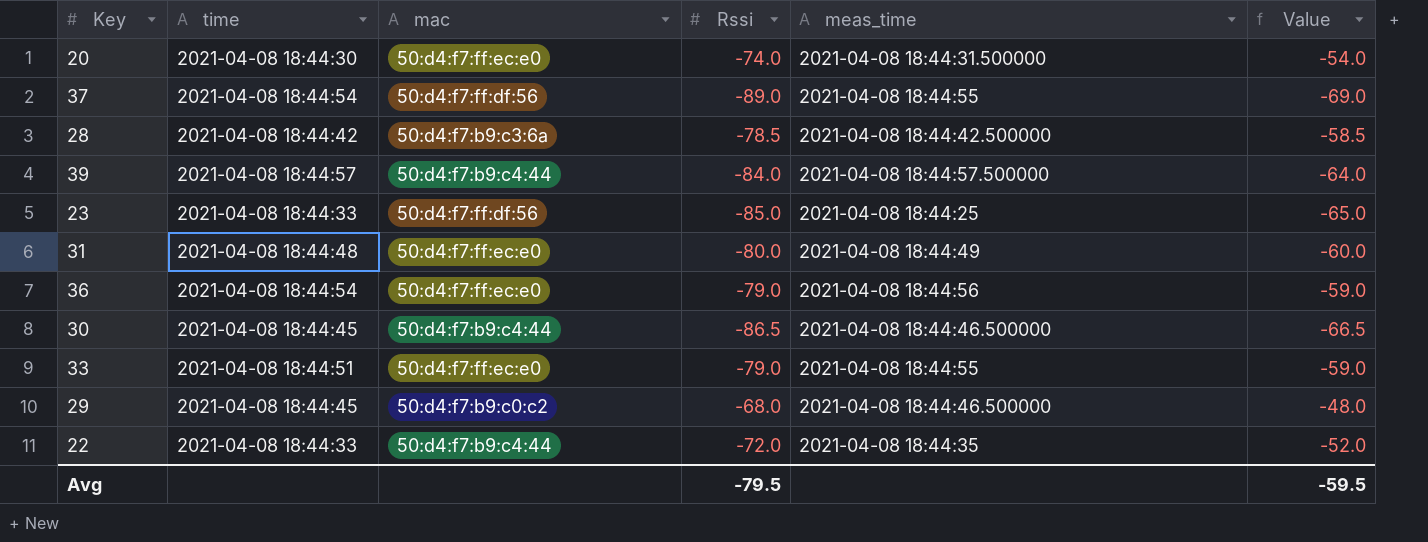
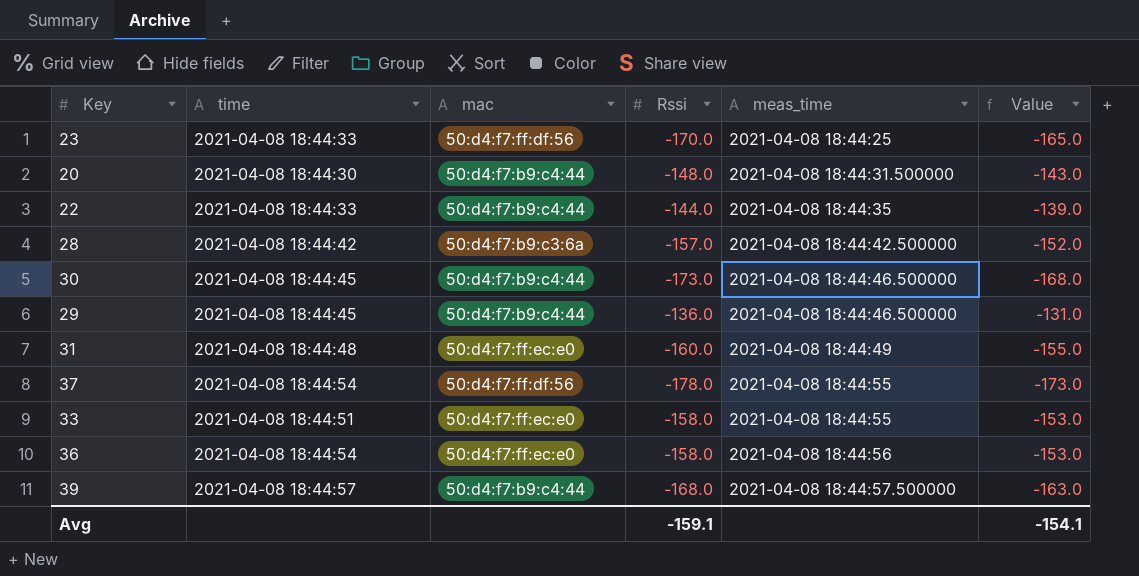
row order: none -> meas_time ascending
column Value | formula: [Rssi] + 20 -> [Rssi] + 5
23 | Rssi: -85.0 -> -170.0
20 | mac: 50:d4:f7:ff:ec:e0 -> 50:d4:f7:b9:c4:44
20 | Rssi: -74.0 -> -148.0
22 | Rssi: -72.0 -> -144.0
28 | Rssi: -78.5 -> -157.0
30 | Rssi: -86.5 -> -173.0
29 | mac: 50:d4:f7:b9:c0:c2 -> 50:d4:f7:b9:c4:44
29 | Rssi: -68.0 -> -136.0
31 | Rssi: -80.0 -> -160.0
37 | Rssi: -89.0 -> -178.0
33 | Rssi: -79.0 -> -158.0
36 | Rssi: -79.0 -> -158.0
39 | Rssi: -84.0 -> -168.0
Avg | Rssi: -79.5 -> -159.1
Avg | Value: -59.5 -> -154.1

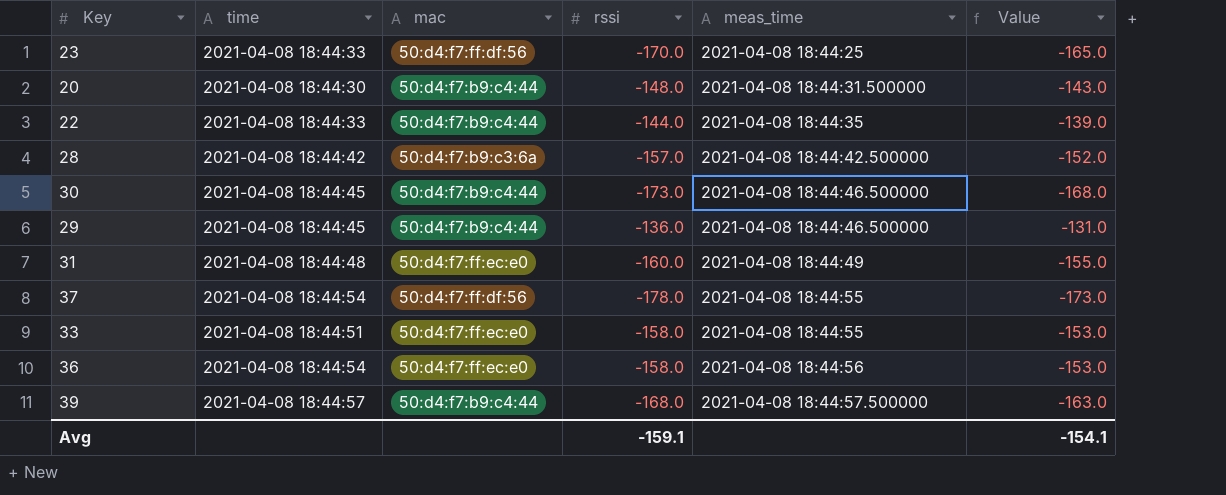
column name: Rssi -> rssi

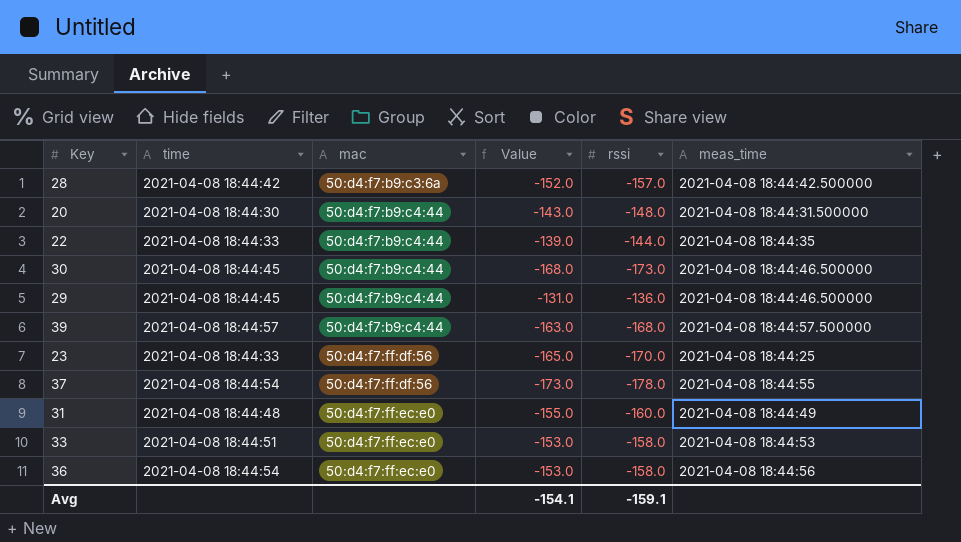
row order: meas_time ascending -> mac ascending
column Value | position: 6 -> 4
33 | meas_time: 2021-04-08 18:44:55 -> 2021-04-08 18:44:53

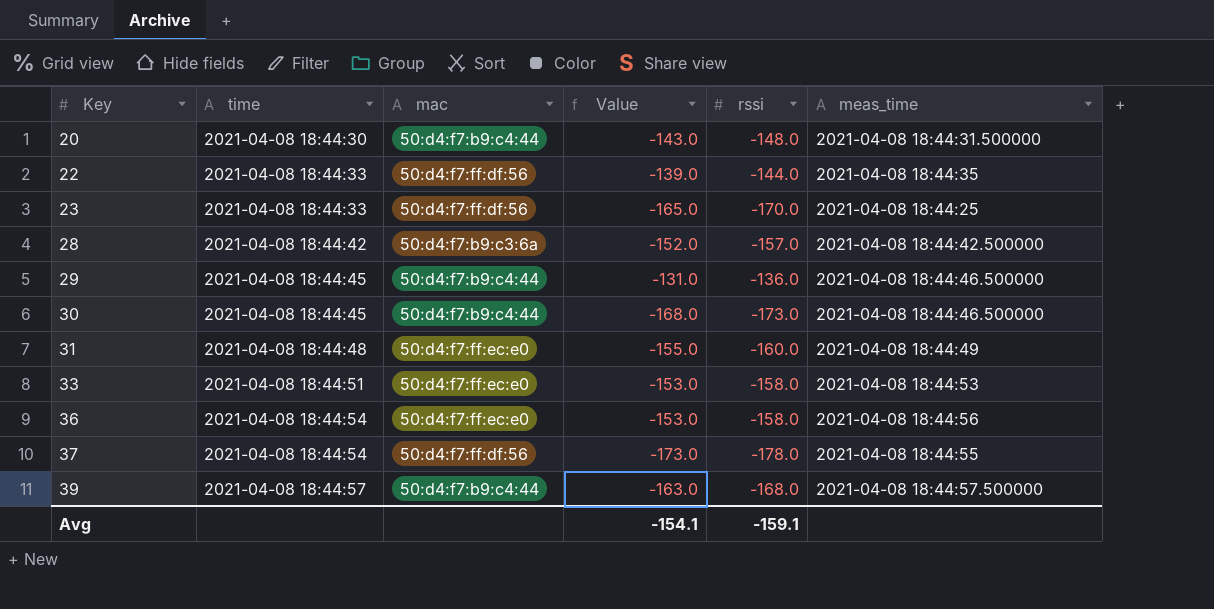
row order: mac ascending -> Key ascending
22 | mac: 50:d4:f7:b9:c4:44 -> 50:d4:f7:ff:df:56

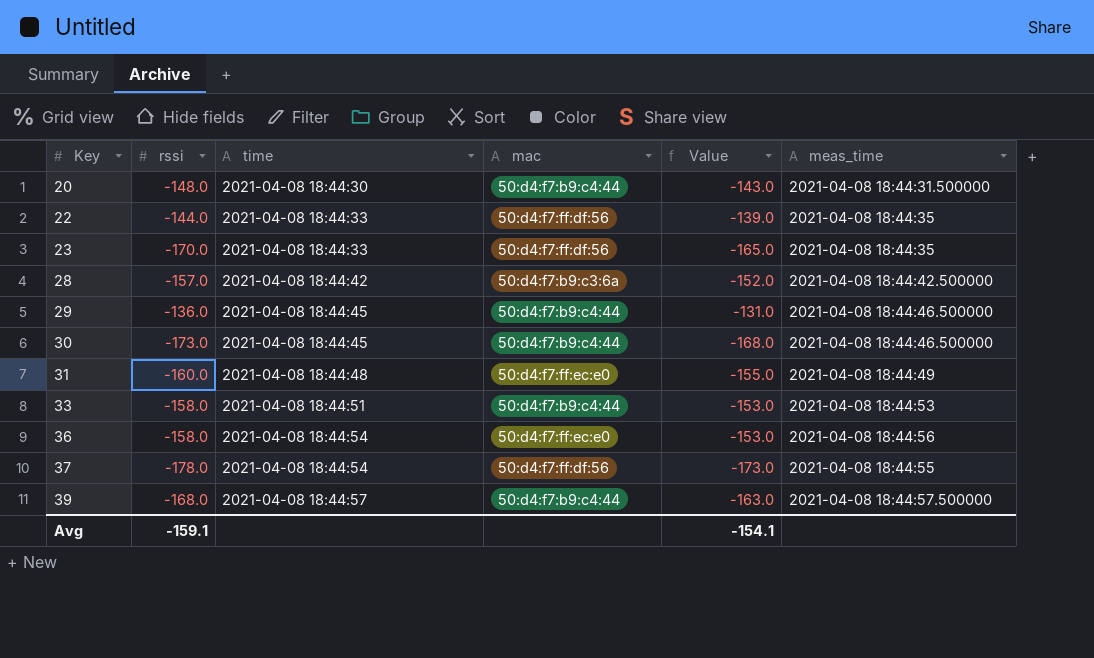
column rssi | position: 5 -> 2
23 | meas_time: 2021-04-08 18:44:25 -> 2021-04-08 18:44:35
33 | mac: 50:d4:f7:ff:ec:e0 -> 50:d4:f7:b9:c4:44

